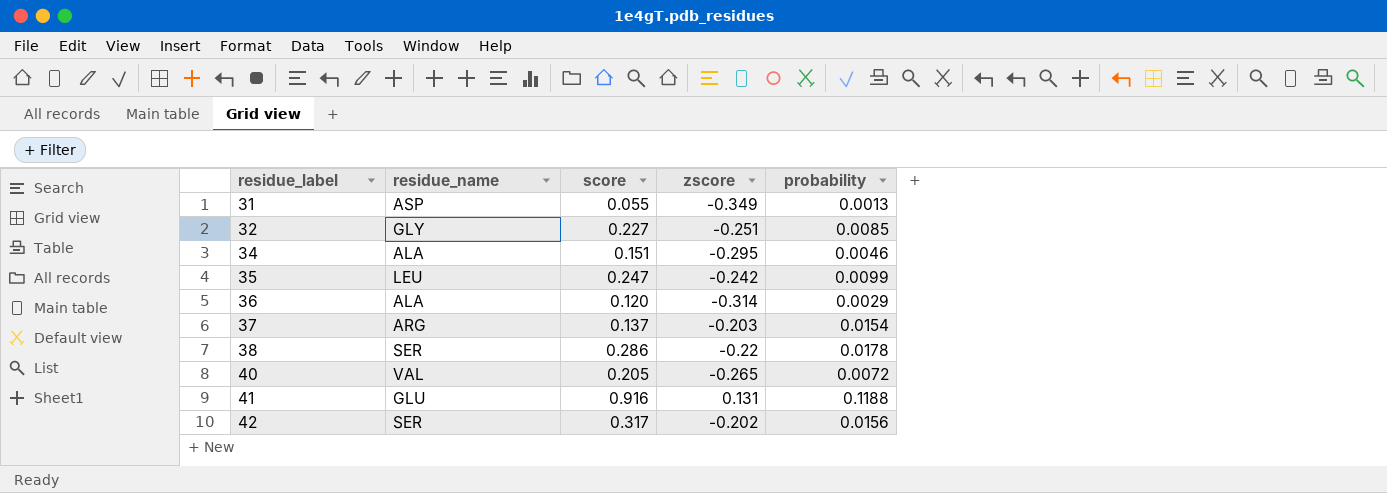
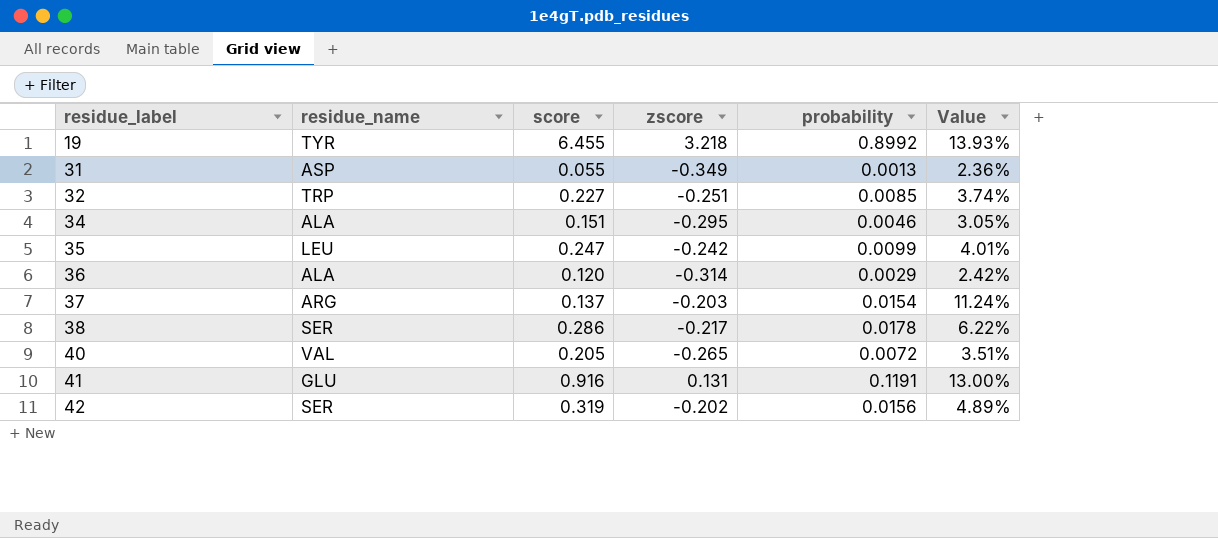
column Value | formula: none -> [probability] / [score]
row 19: none -> TYR | 6.455 | 3.218 | 0.8992 | 13.93%
32 | residue_name: GLY -> TRP
38 | zscore: -0.22 -> -0.217
41 | probability: 0.1188 -> 0.1191
42 | score: 0.317 -> 0.319

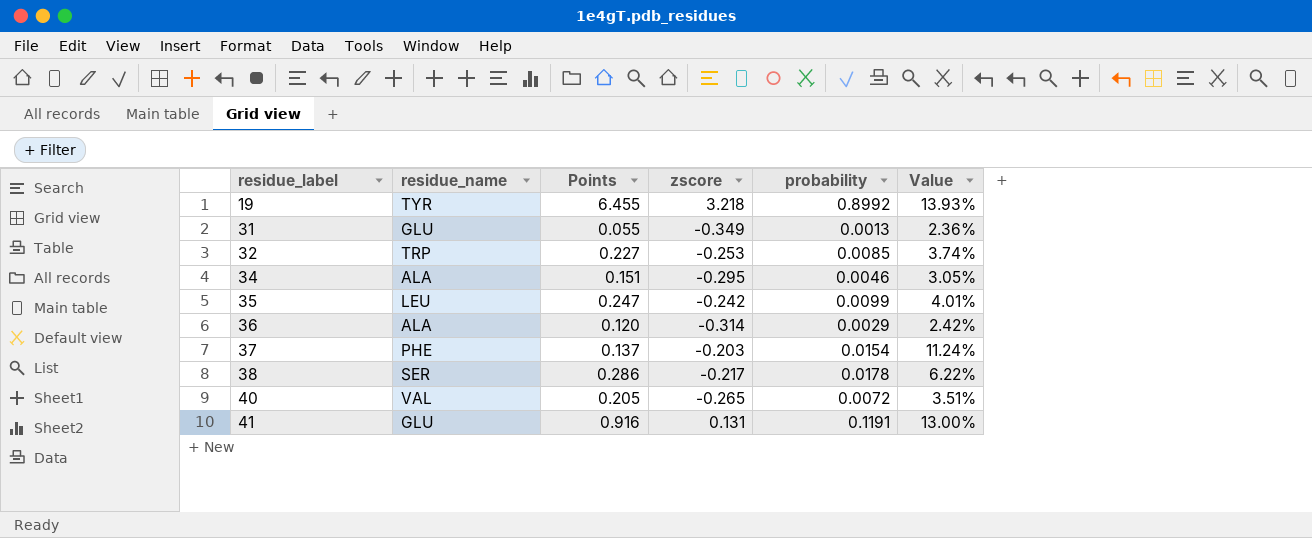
column name: score -> Points
row 42: SER | 0.319 | -0.202 | 0.0156 | 4.89% -> none
31 | residue_name: ASP -> GLU
32 | zscore: -0.251 -> -0.253
37 | residue_name: ARG -> PHE

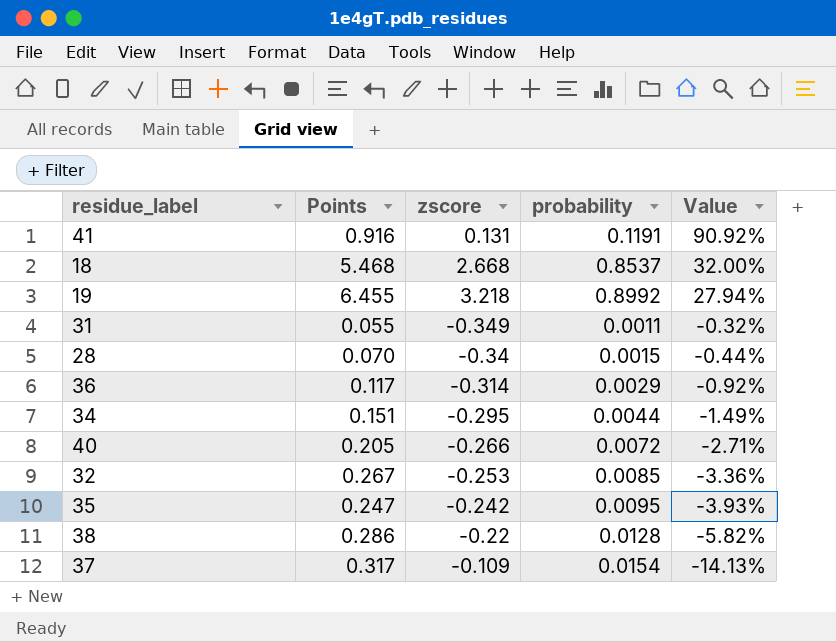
row order: residue_label ascending -> Value descending
column residue_name | position: 2 -> none
column Value | formula: [probability] / [Points] -> [probability] / [zscore]
row 18: none -> 5.468 | 2.668 | 0.8537 | 32.00%
31 | probability: 0.0013 -> 0.0011
row 28: none -> 0.070 | -0.34 | 0.0015 | -0.44%
36 | Points: 0.120 -> 0.117
34 | probability: 0.0046 -> 0.0044
40 | zscore: -0.265 -> -0.266
32 | Points: 0.227 -> 0.267
35 | probability: 0.0099 -> 0.0095
38 | zscore: -0.217 -> -0.22
38 | probability: 0.0178 -> 0.0128
37 | Points: 0.137 -> 0.317
37 | zscore: -0.203 -> -0.109

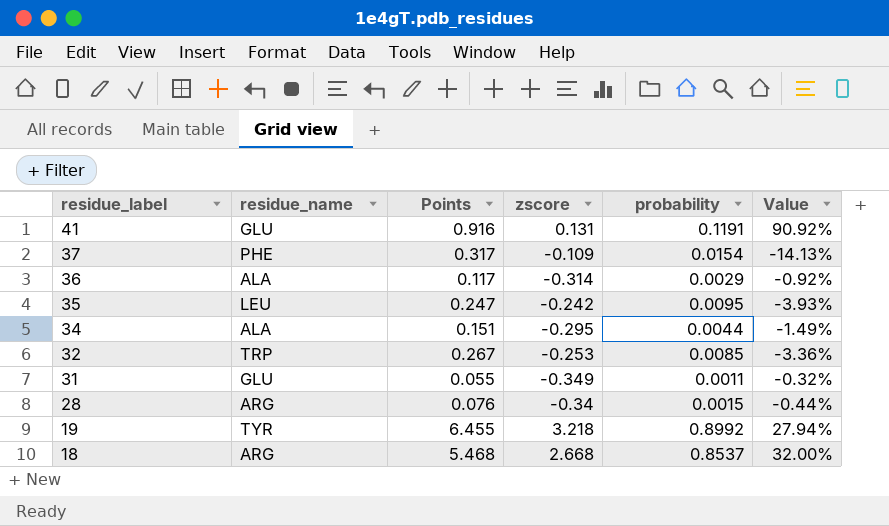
row order: Value descending -> residue_label descending
column residue_name | position: none -> 2
row 40: 0.205 | -0.266 | 0.0072 | -2.71% -> none
row 38: 0.286 | -0.22 | 0.0128 | -5.82% -> none
28 | Points: 0.070 -> 0.076

